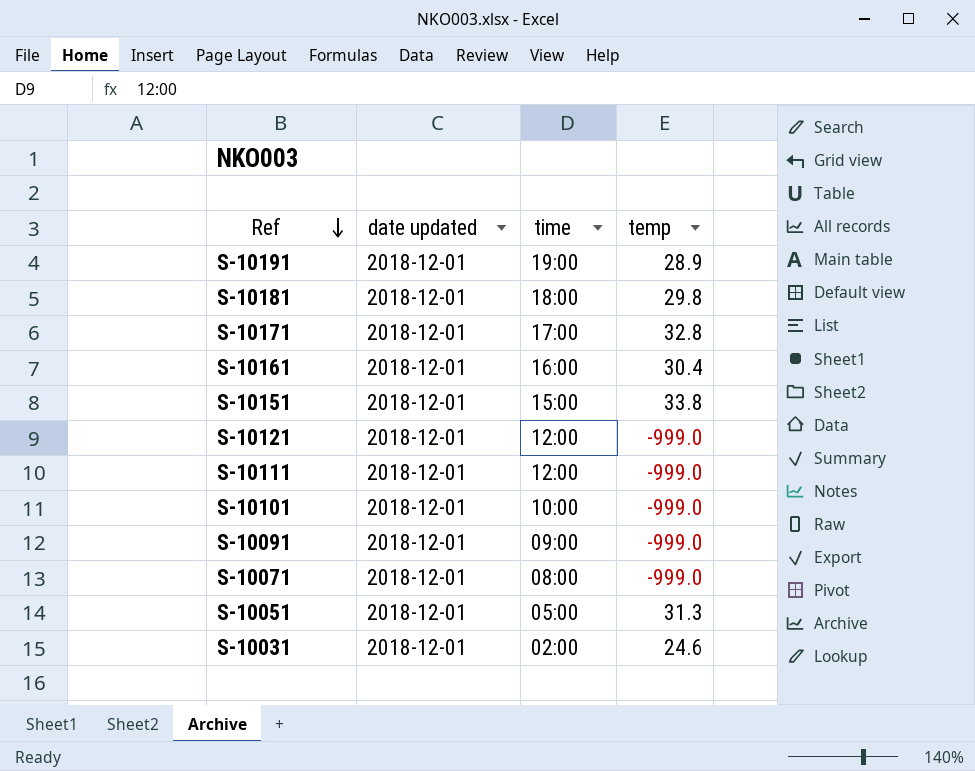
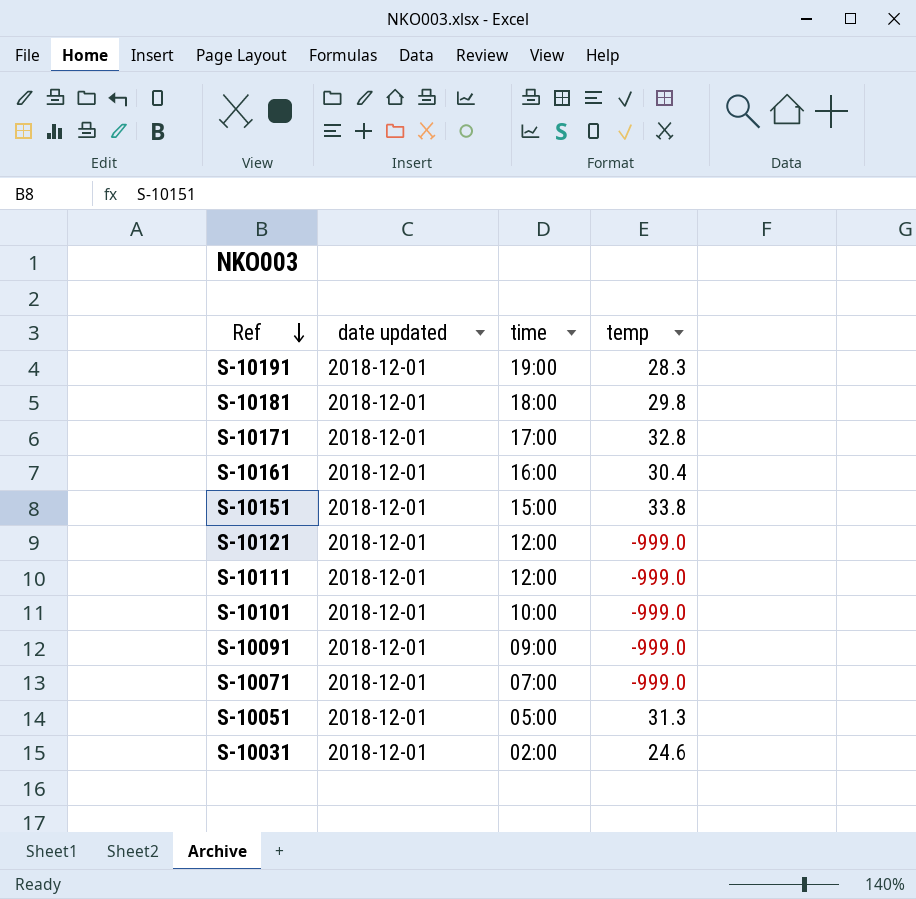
S-10191 | temp: 28.9 -> 28.3
S-10071 | time: 08:00 -> 07:00

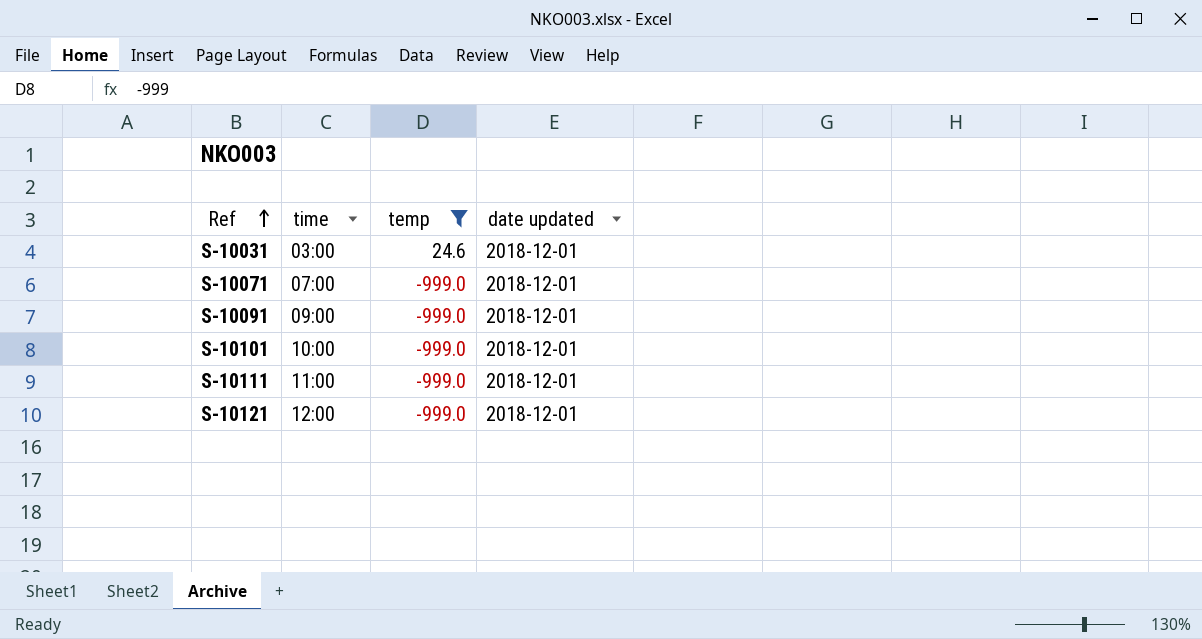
filter: none -> temp <= 24.6
row order: Ref descending -> Ref ascending
column date updated | position: 2 -> 4
S-10031 | time: 02:00 -> 03:00
S-10111 | time: 12:00 -> 11:00

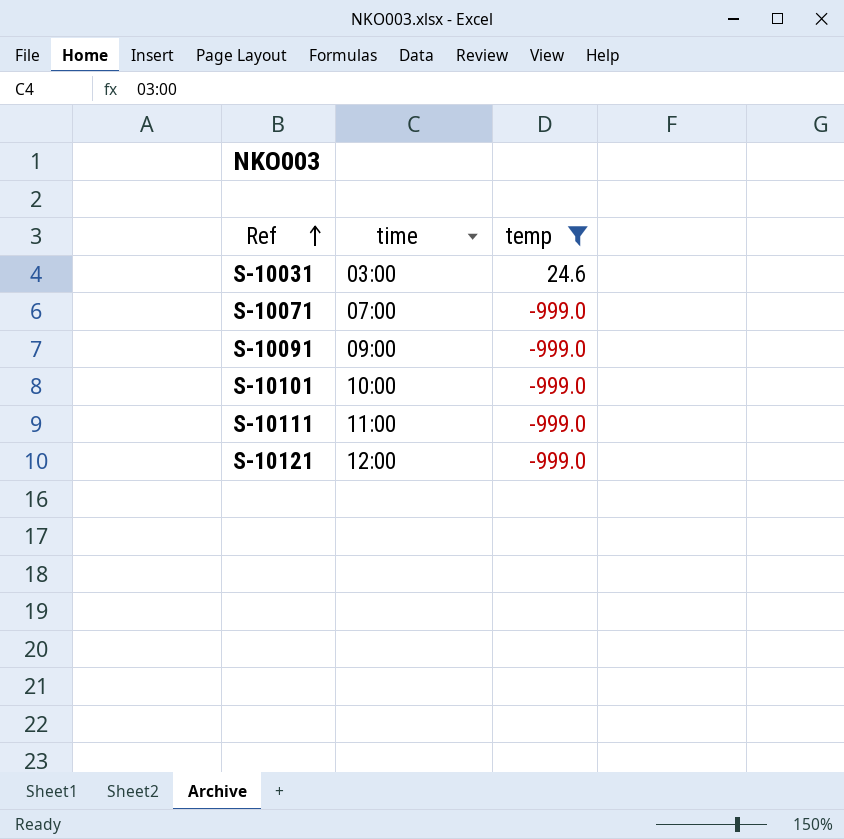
column date updated | position: 4 -> none

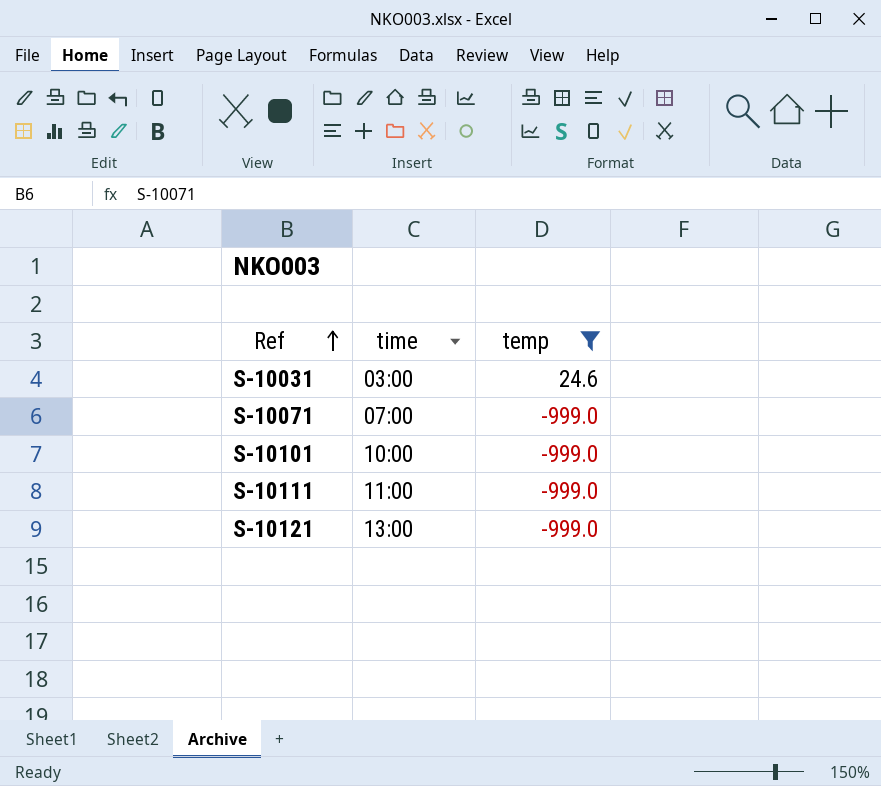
row S-10091: 09:00 | -999.0 -> none
S-10121 | time: 12:00 -> 13:00

